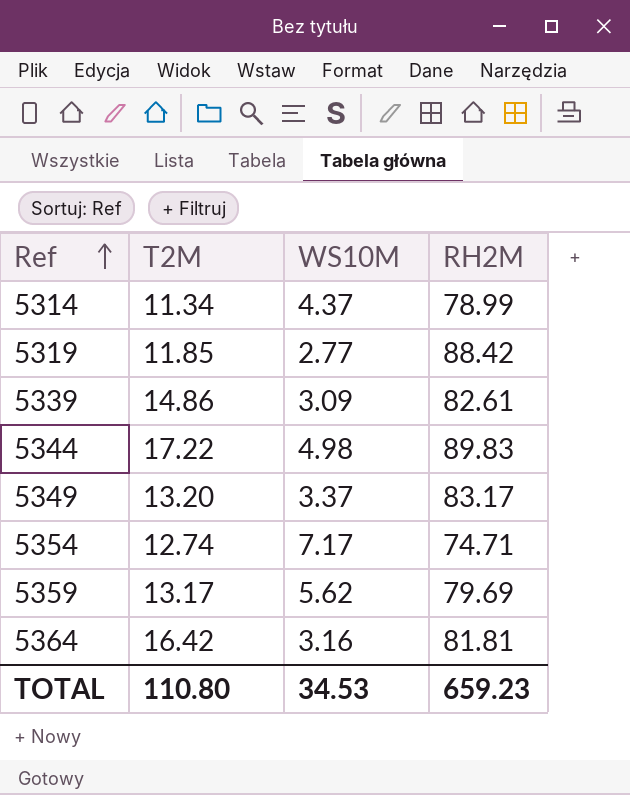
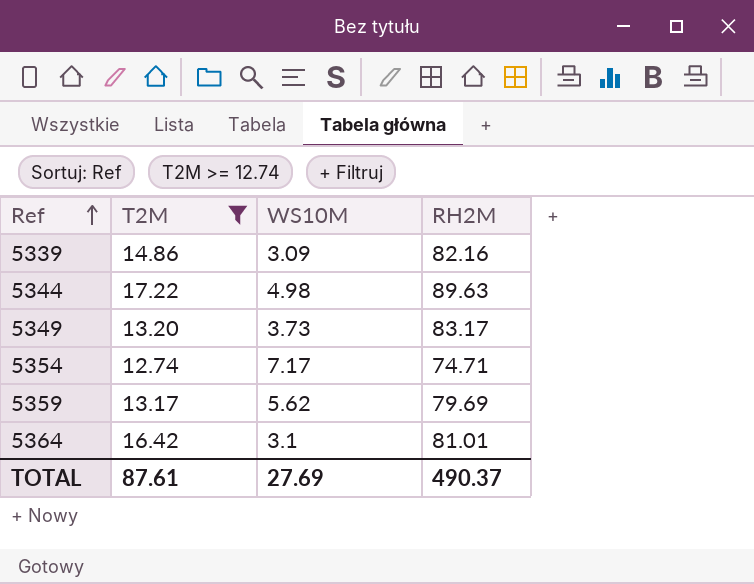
filter: none -> T2M >= 12.74
5339 | RH2M: 82.61 -> 82.16
5344 | RH2M: 89.83 -> 89.63
5349 | WS10M: 3.37 -> 3.73
5364 | WS10M: 3.16 -> 3.1
5364 | RH2M: 81.81 -> 81.01
TOTAL | T2M: 110.80 -> 87.61
TOTAL | WS10M: 34.53 -> 27.69
TOTAL | RH2M: 659.23 -> 490.37

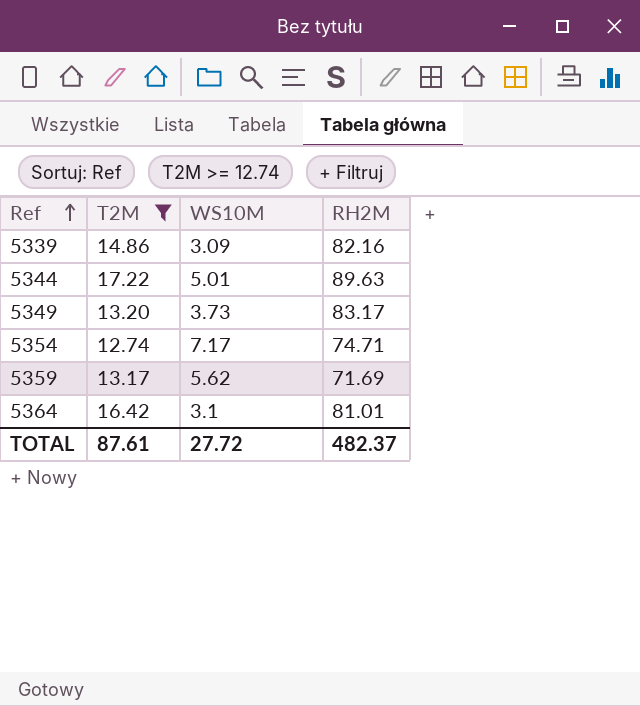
5344 | WS10M: 4.98 -> 5.01
5359 | RH2M: 79.69 -> 71.69
TOTAL | WS10M: 27.69 -> 27.72
TOTAL | RH2M: 490.37 -> 482.37

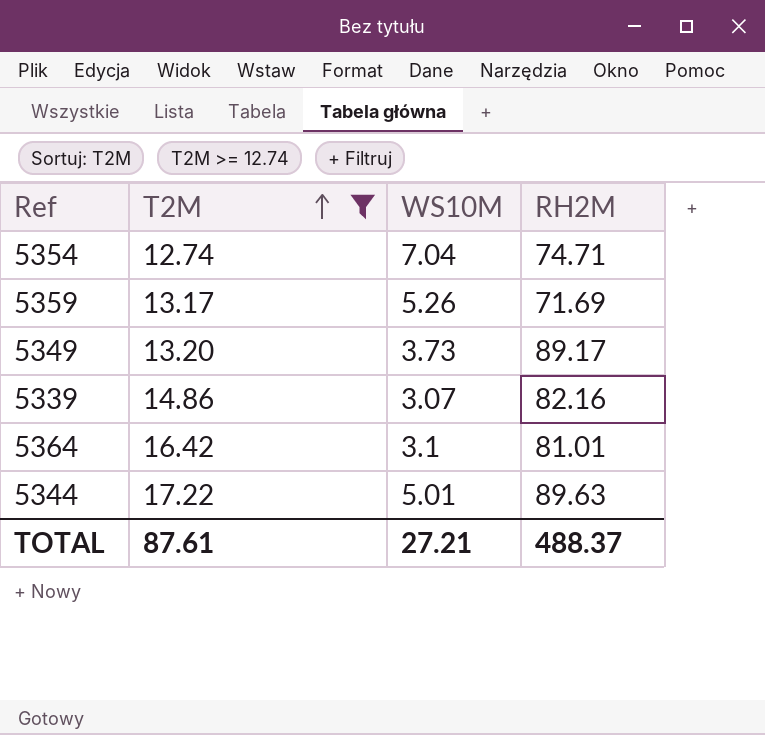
row order: Ref ascending -> T2M ascending
5354 | WS10M: 7.17 -> 7.04
5359 | WS10M: 5.62 -> 5.26
5349 | RH2M: 83.17 -> 89.17
5339 | WS10M: 3.09 -> 3.07
TOTAL | WS10M: 27.72 -> 27.21
TOTAL | RH2M: 482.37 -> 488.37

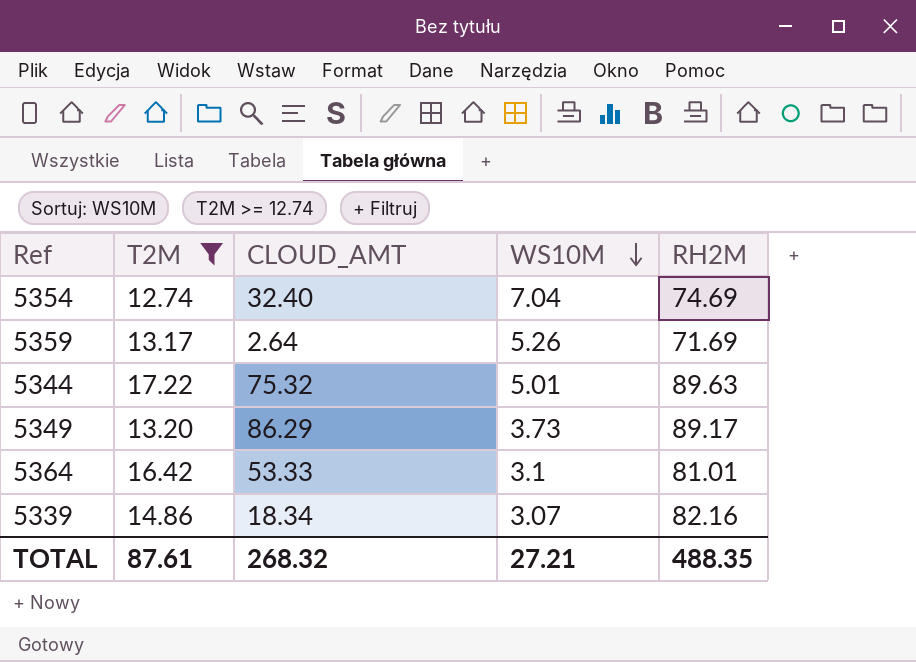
row order: T2M ascending -> WS10M descending
column CLOUD_AMT | position: none -> 3
5354 | RH2M: 74.71 -> 74.69
TOTAL | RH2M: 488.37 -> 488.35

